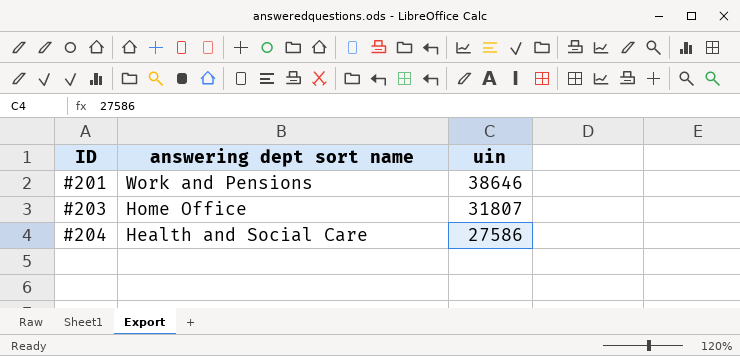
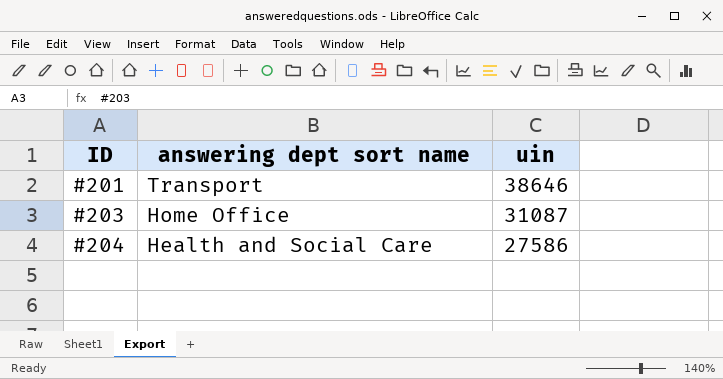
#201 | answering dept sort name: Work and Pensions -> Transport
#203 | uin: 31807 -> 31087

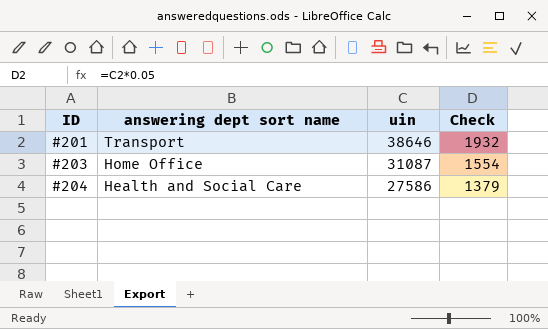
column Check | formula: none -> [uin] * 0.05

